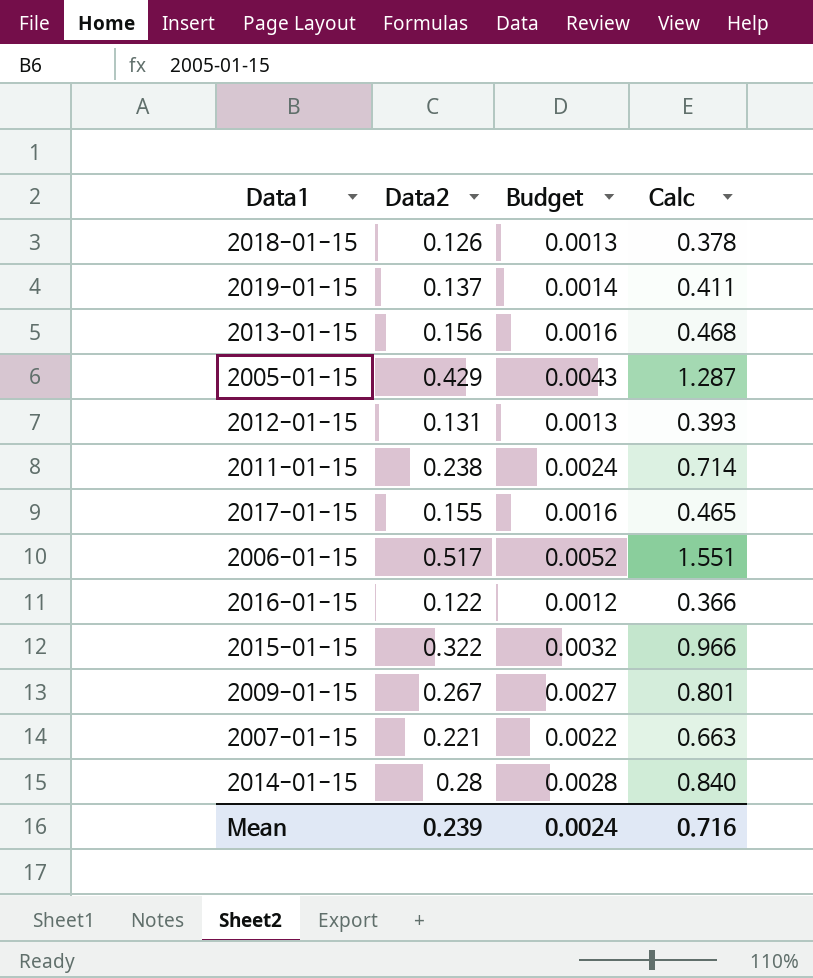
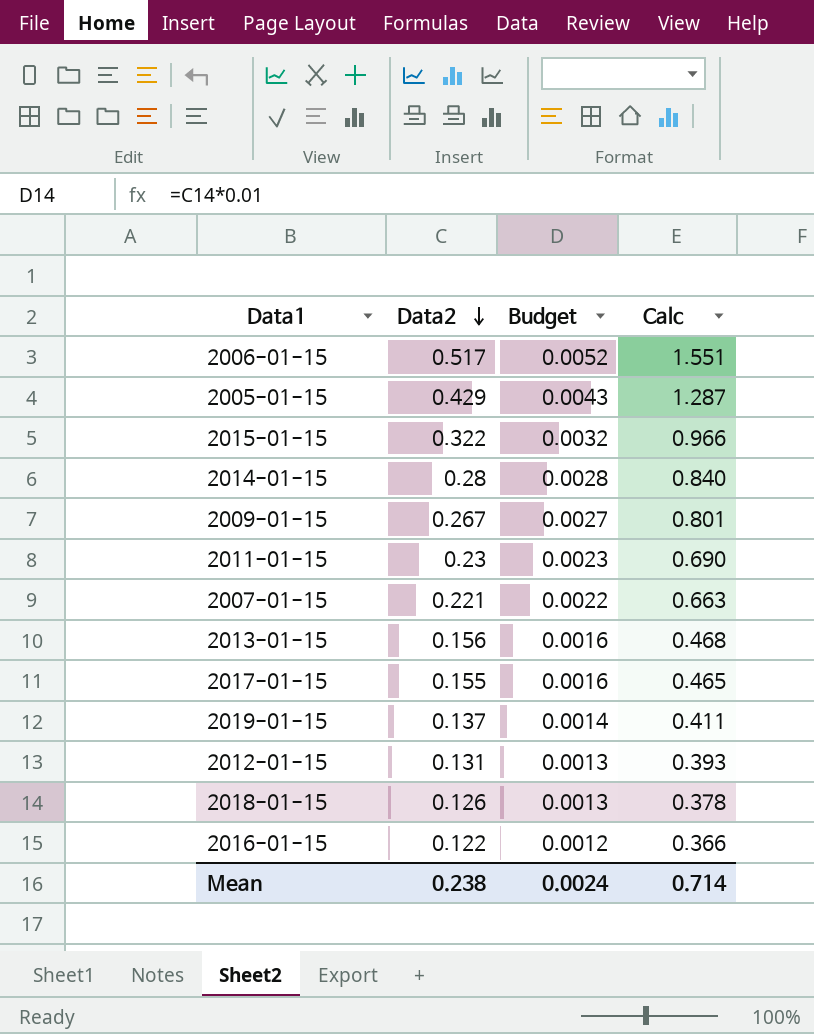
row order: none -> Data2 descending
2011-01-15 | Data2: 0.238 -> 0.23
2011-01-15 | Budget: 0.0024 -> 0.0023
2011-01-15 | Calc: 0.714 -> 0.690
Mean | Data2: 0.239 -> 0.238
Mean | Calc: 0.716 -> 0.714

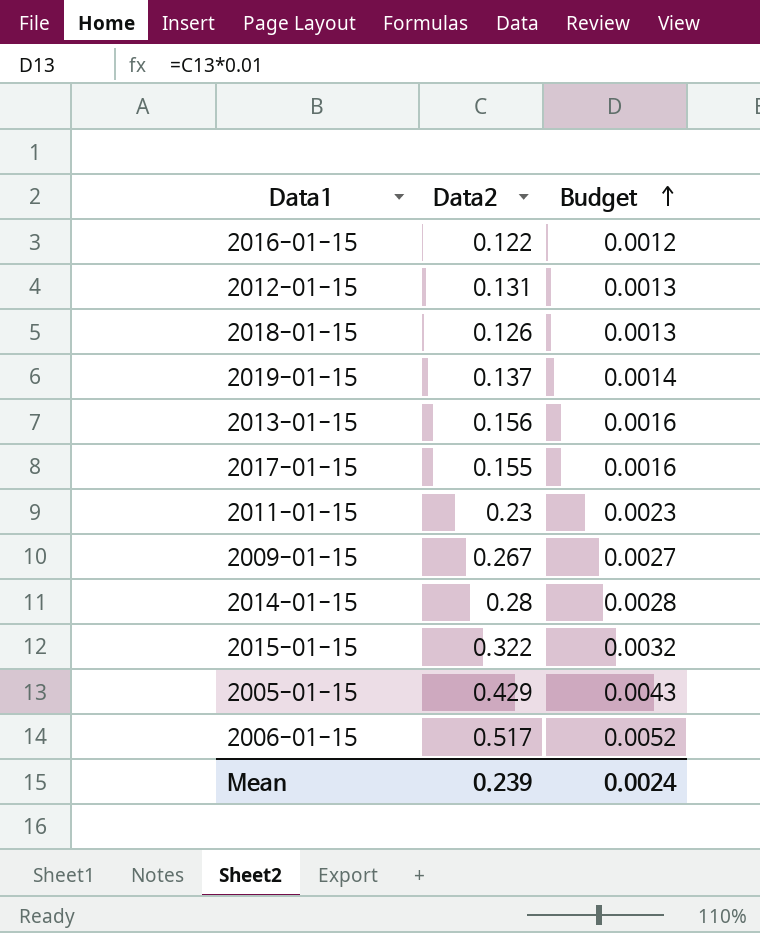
row order: Data2 descending -> Budget ascending
column Calc | formula: [Data2] * 3 -> none
row 2007-01-15: 0.221 | 0.0022 | 0.663 -> none
Mean | Data2: 0.238 -> 0.239

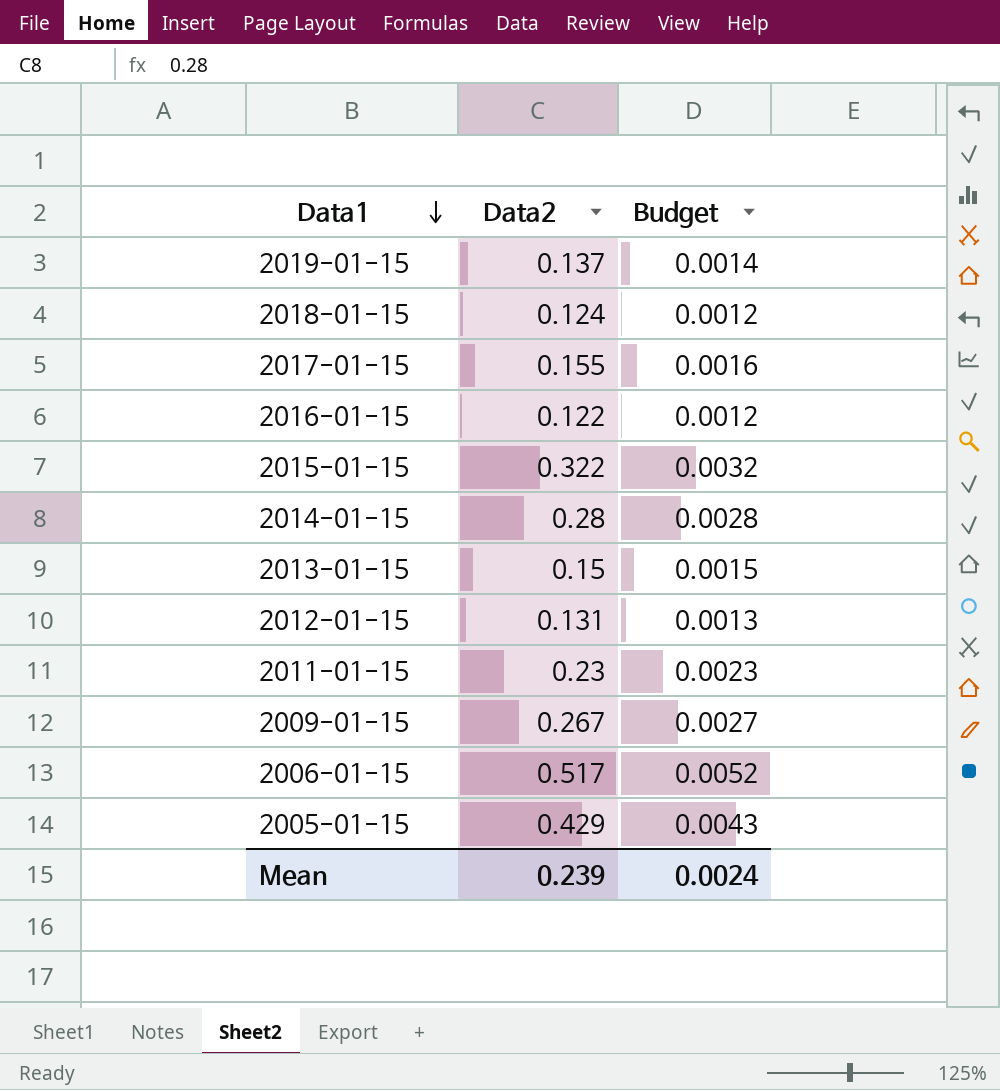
row order: Budget ascending -> Data1 descending
2018-01-15 | Data2: 0.126 -> 0.124
2018-01-15 | Budget: 0.0013 -> 0.0012
2013-01-15 | Data2: 0.156 -> 0.15
2013-01-15 | Budget: 0.0016 -> 0.0015

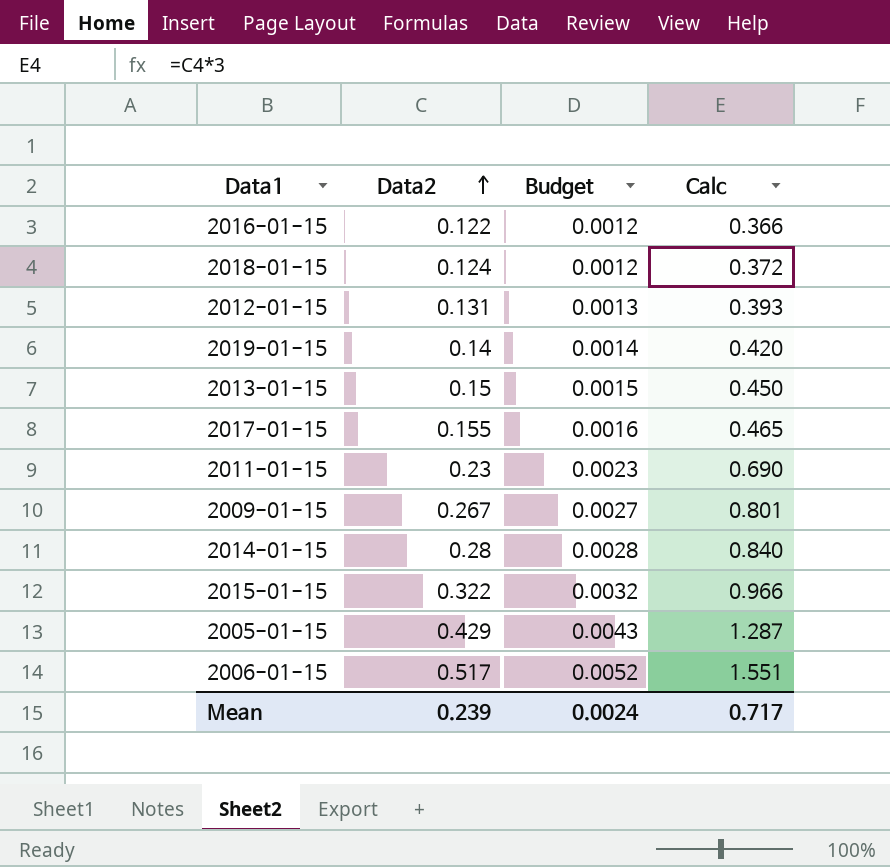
row order: Data1 descending -> Data2 ascending
column Calc | formula: none -> [Data2] * 3
2019-01-15 | Data2: 0.137 -> 0.14

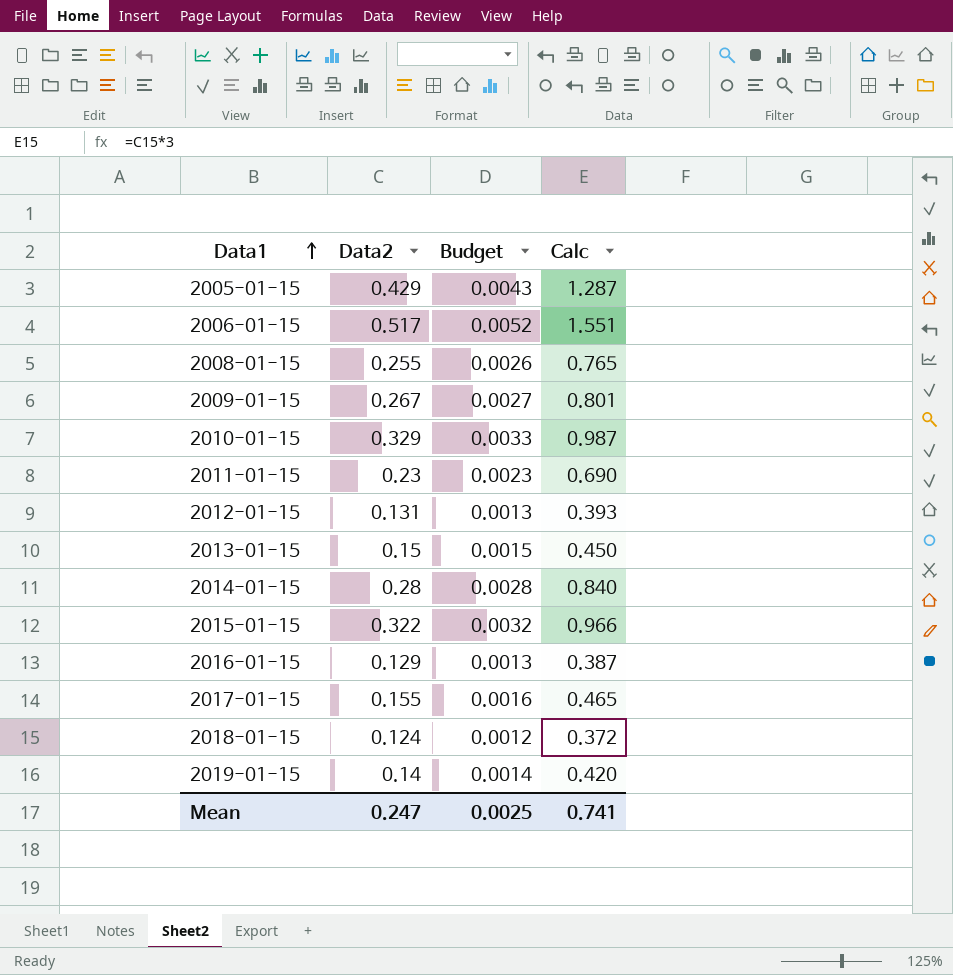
row order: Data2 ascending -> Data1 ascending
row 2008-01-15: none -> 0.255 | 0.0026 | 0.765
row 2010-01-15: none -> 0.329 | 0.0033 | 0.987
2016-01-15 | Data2: 0.122 -> 0.129
2016-01-15 | Budget: 0.0012 -> 0.0013
2016-01-15 | Calc: 0.366 -> 0.387
Mean | Data2: 0.239 -> 0.247
Mean | Budget: 0.0024 -> 0.0025
Mean | Calc: 0.717 -> 0.741

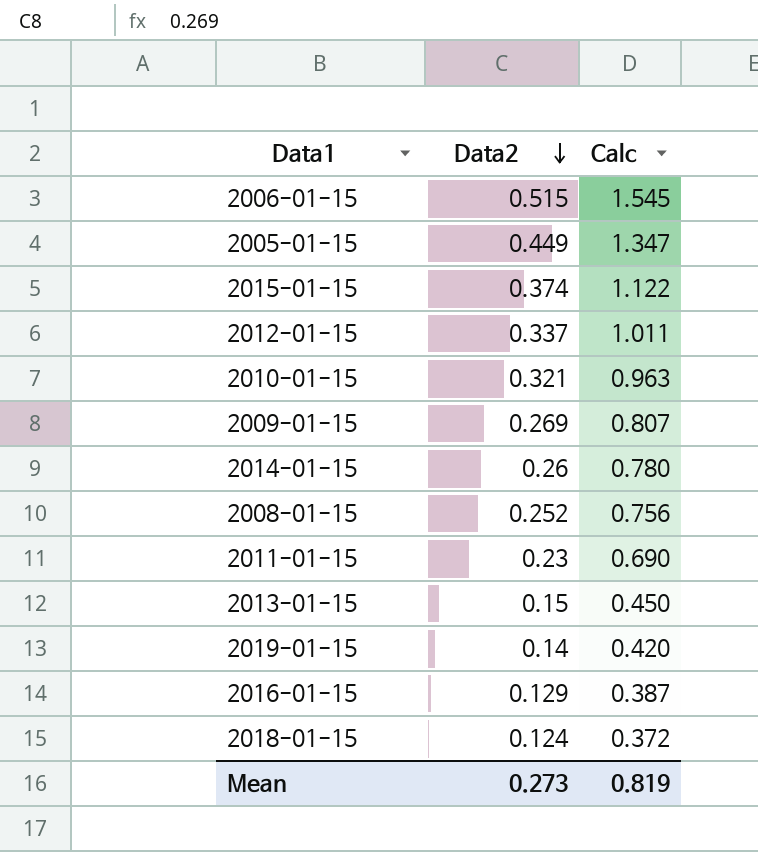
row order: Data1 ascending -> Data2 descending
column Budget | formula: [Data2] * 0.01 -> none
row 2017-01-15: 0.155 | 0.0016 | 0.465 -> none
2006-01-15 | Data2: 0.517 -> 0.515
2006-01-15 | Calc: 1.551 -> 1.545
2005-01-15 | Data2: 0.429 -> 0.449
2005-01-15 | Calc: 1.287 -> 1.347
2015-01-15 | Data2: 0.322 -> 0.374
2015-01-15 | Calc: 0.966 -> 1.122
2012-01-15 | Data2: 0.131 -> 0.337
2012-01-15 | Calc: 0.393 -> 1.011
2010-01-15 | Data2: 0.329 -> 0.321
2010-01-15 | Calc: 0.987 -> 0.963
2009-01-15 | Data2: 0.267 -> 0.269
2009-01-15 | Calc: 0.801 -> 0.807
2014-01-15 | Data2: 0.28 -> 0.26
2014-01-15 | Calc: 0.840 -> 0.780
2008-01-15 | Data2: 0.255 -> 0.252
2008-01-15 | Calc: 0.765 -> 0.756
Mean | Data2: 0.247 -> 0.273
Mean | Calc: 0.741 -> 0.819

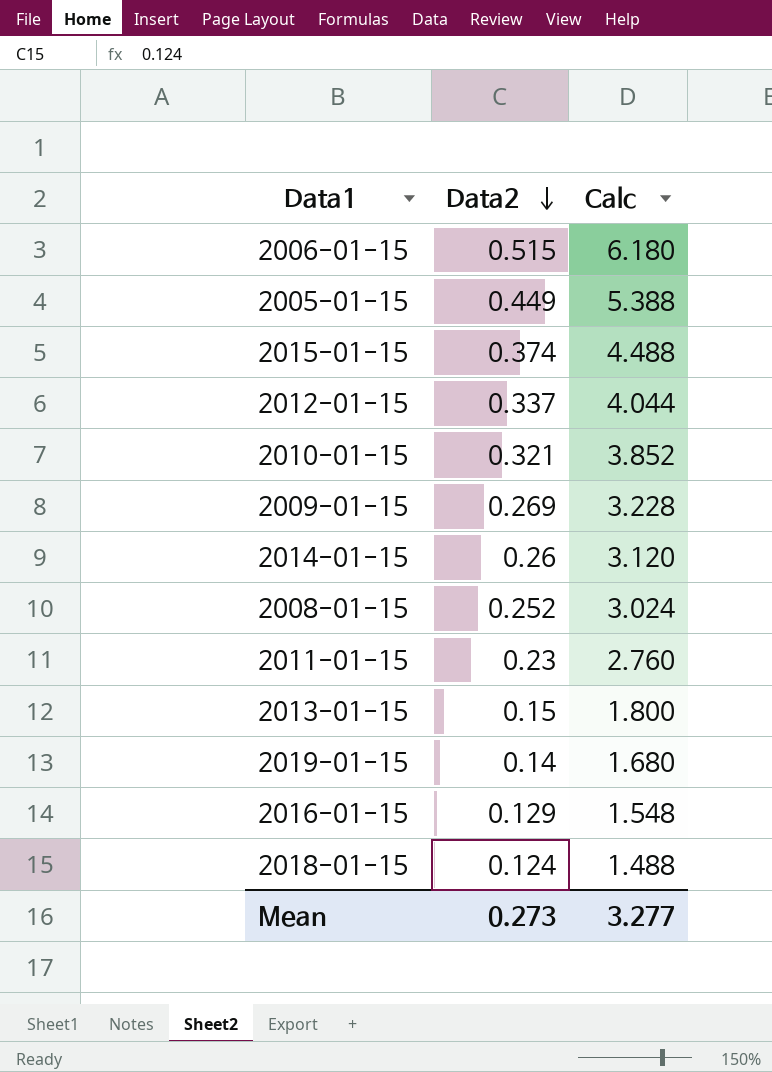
column Calc | formula: [Data2] * 3 -> [Data2] * 12
Mean | Calc: 0.819 -> 3.277

